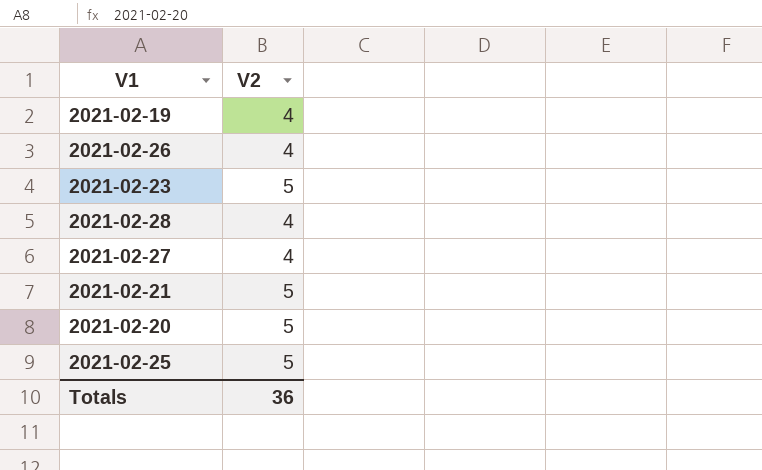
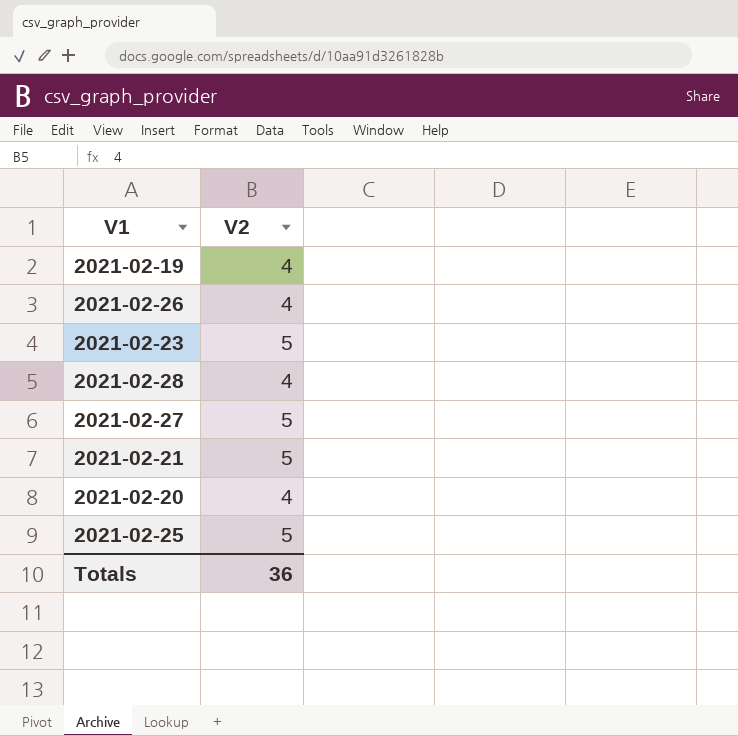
2021-02-27 | V2: 4 -> 5
2021-02-20 | V2: 5 -> 4

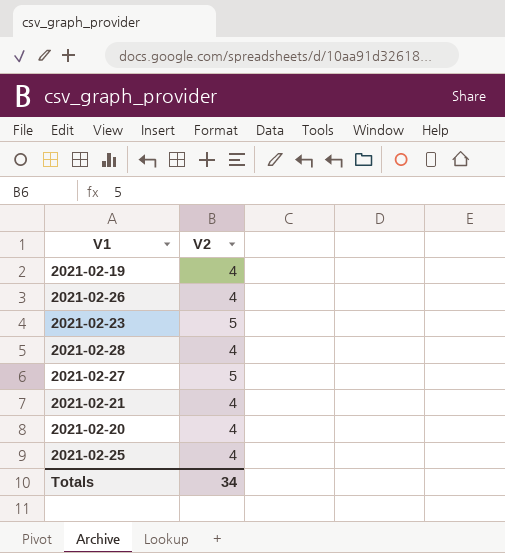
2021-02-21 | V2: 5 -> 4
2021-02-25 | V2: 5 -> 4
Totals | V2: 36 -> 34

